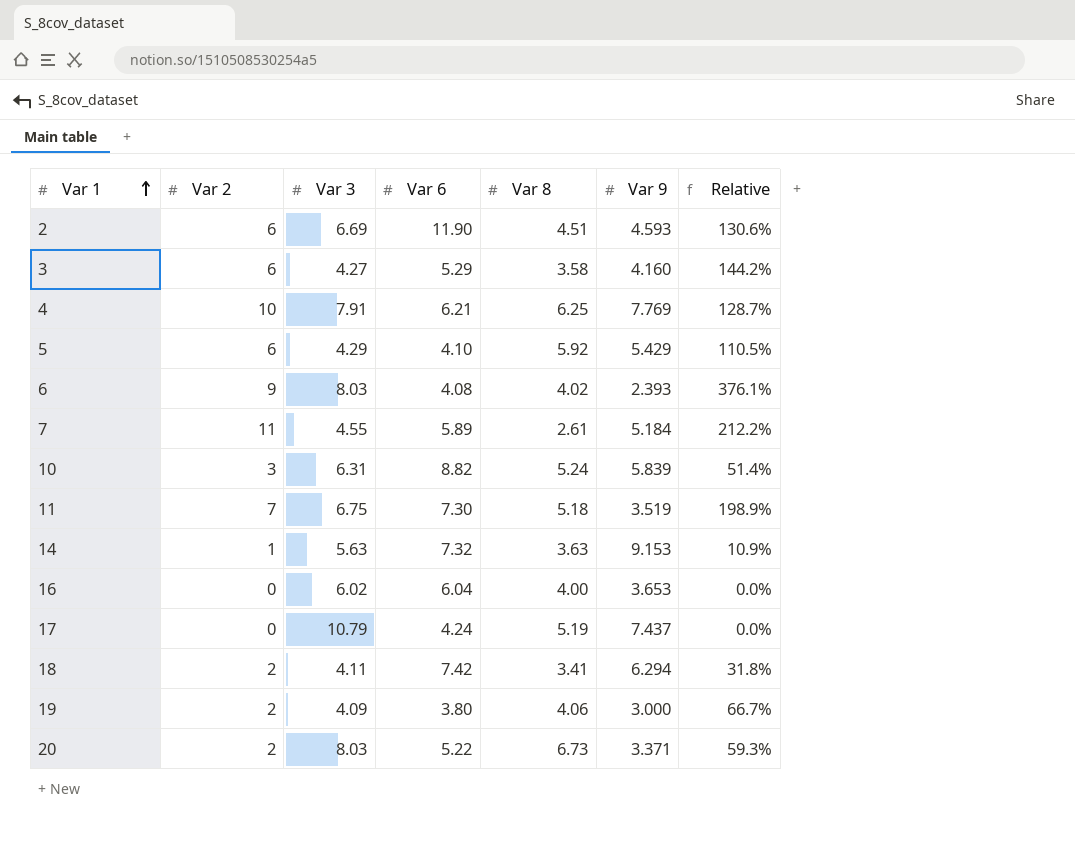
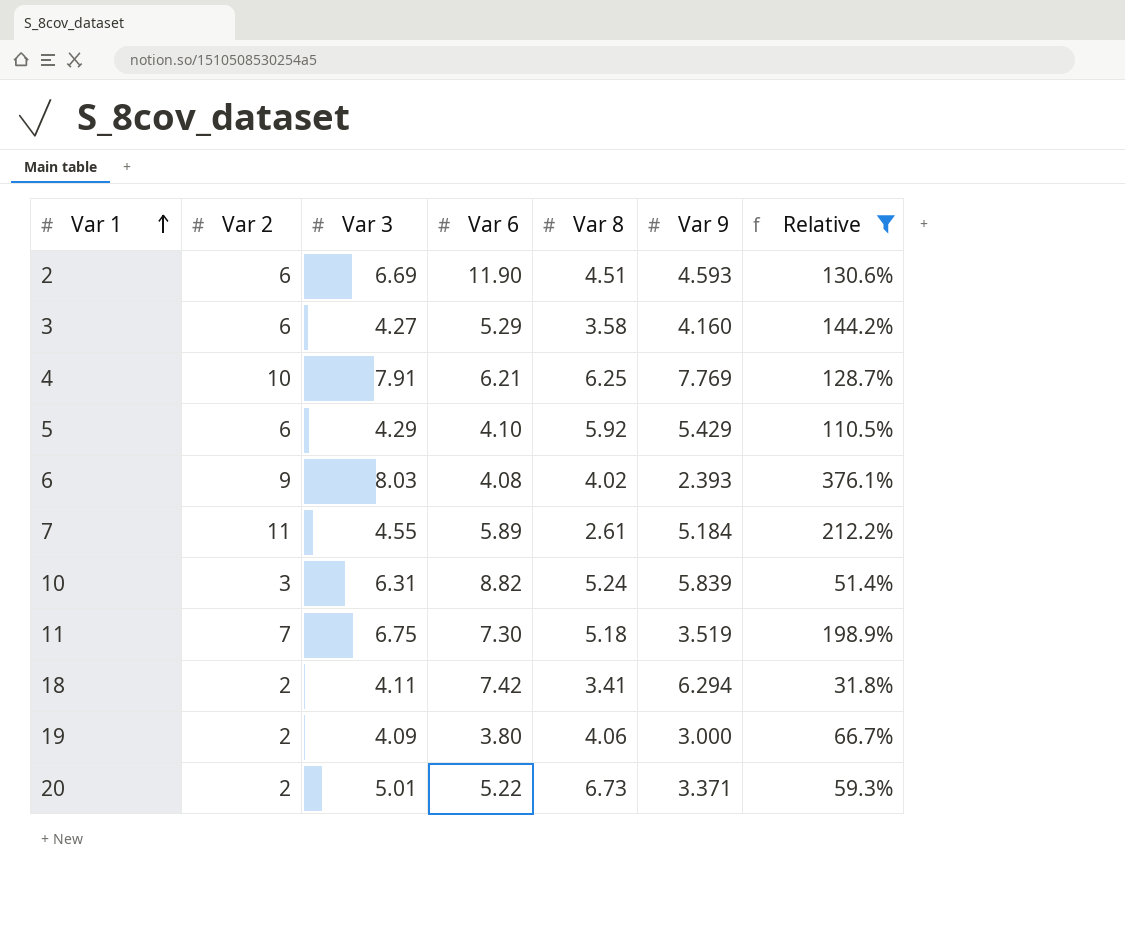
filter: none -> Relative >= 31.8%
20 | Var 3: 8.03 -> 5.01

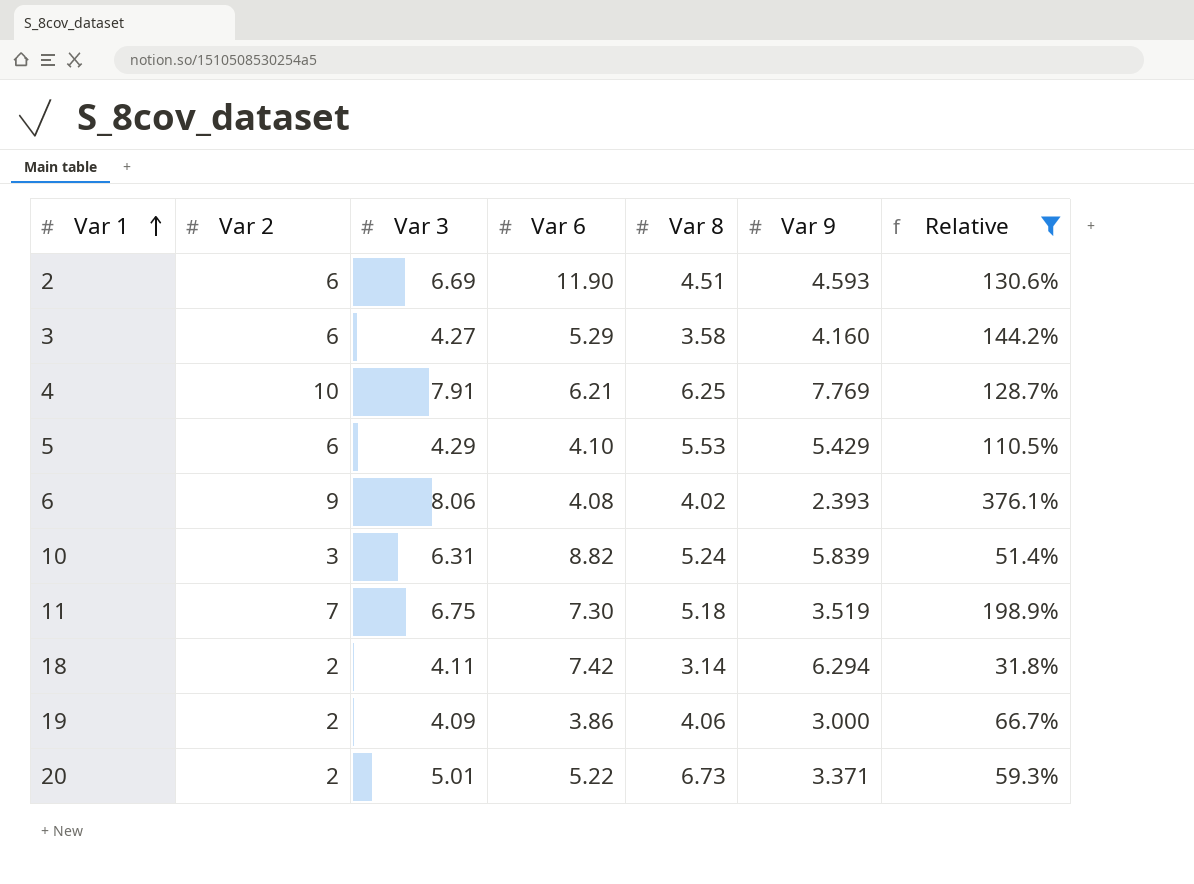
row 7: 11 | 4.55 | 5.89 | 2.61 | 5.184 | 212.2% -> none
5 | Var 8: 5.92 -> 5.53
6 | Var 3: 8.03 -> 8.06
18 | Var 8: 3.41 -> 3.14
19 | Var 6: 3.80 -> 3.86

